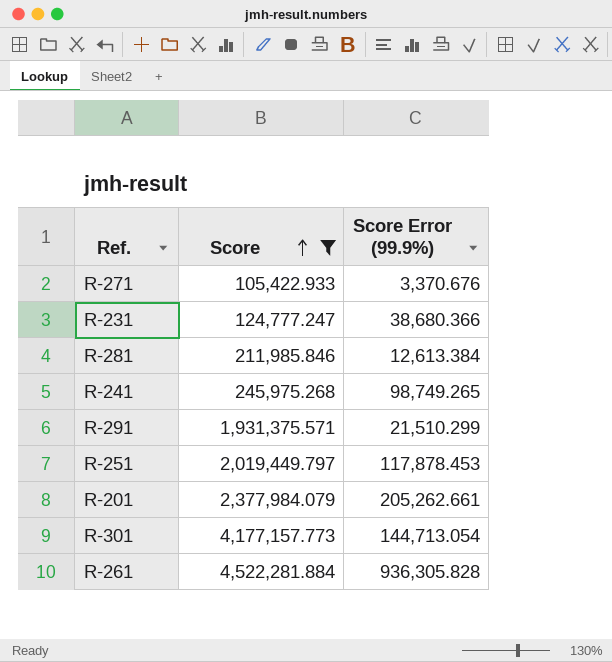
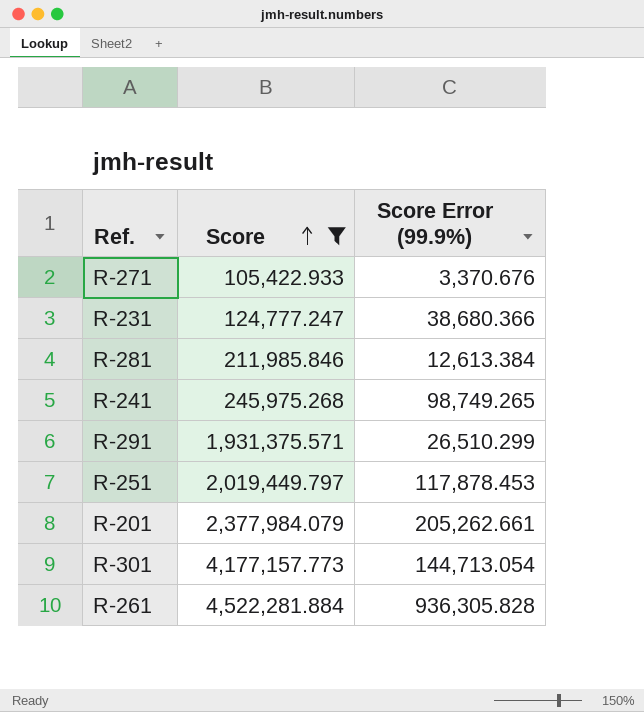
R-291 | Score Error (99.9%): 21,510.299 -> 26,510.299

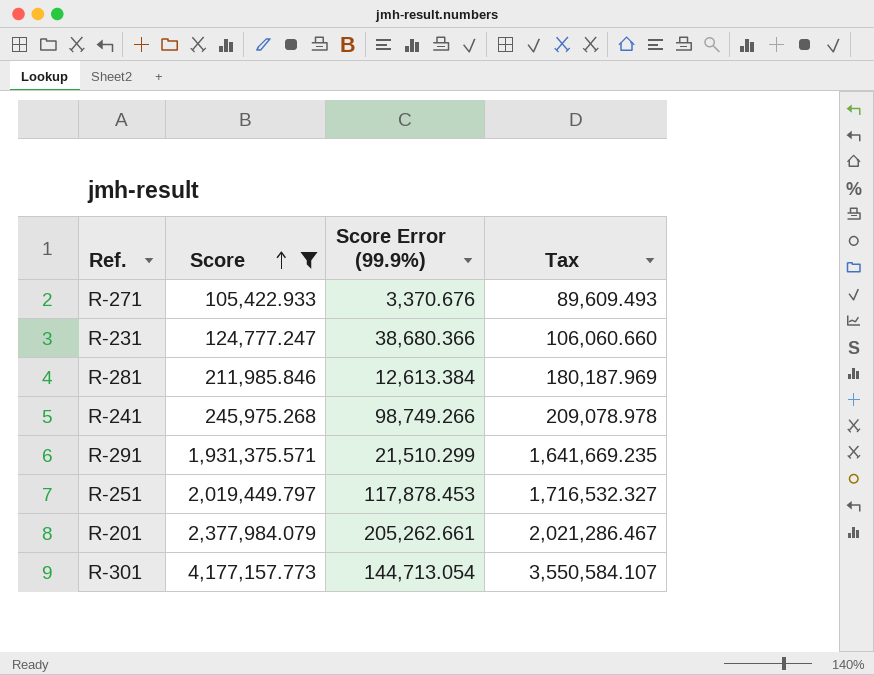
column Tax | formula: none -> [Score] * 0.85
row R-261: 4,522,281.884 | 936,305.828 -> none
R-241 | Score Error (99.9%): 98,749.265 -> 98,749.266
R-291 | Score Error (99.9%): 26,510.299 -> 21,510.299

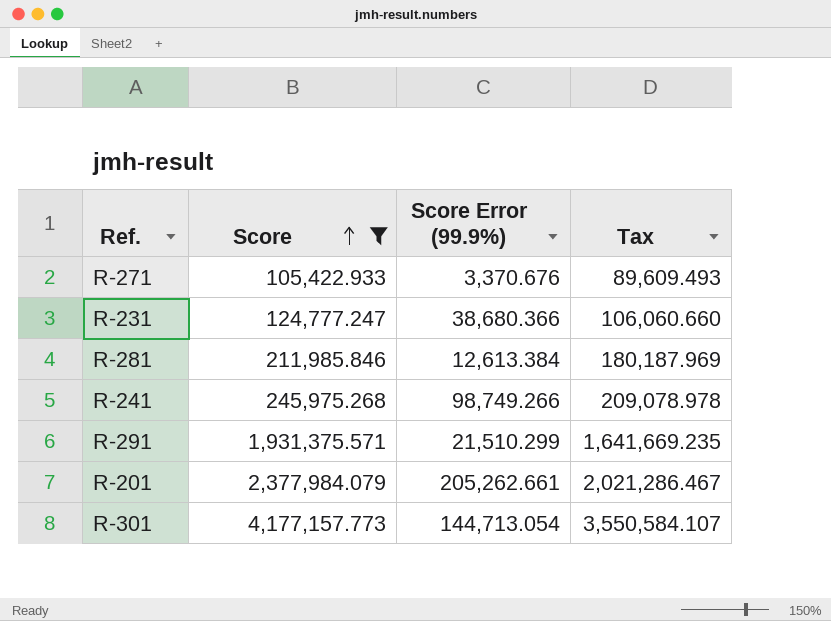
row R-251: 2,019,449.797 | 117,878.453 | 1,716,532.327 -> none

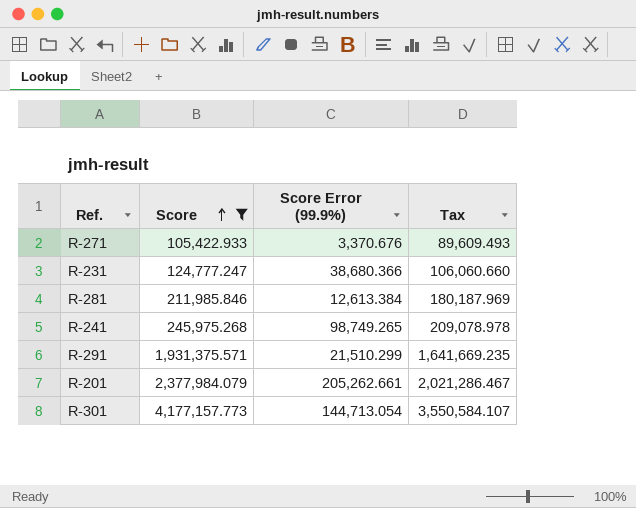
R-241 | Score Error (99.9%): 98,749.266 -> 98,749.265

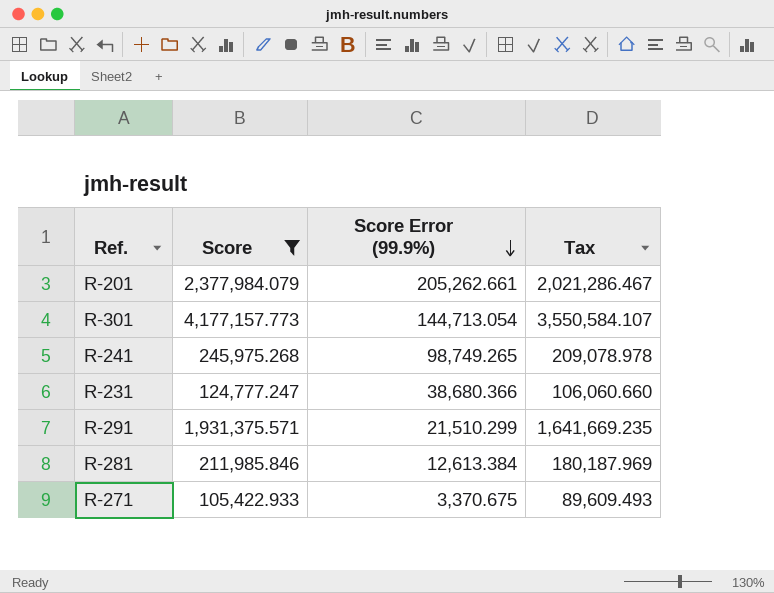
row order: Score ascending -> Score Error (99.9%) descending
R-271 | Score Error (99.9%): 3,370.676 -> 3,370.675

